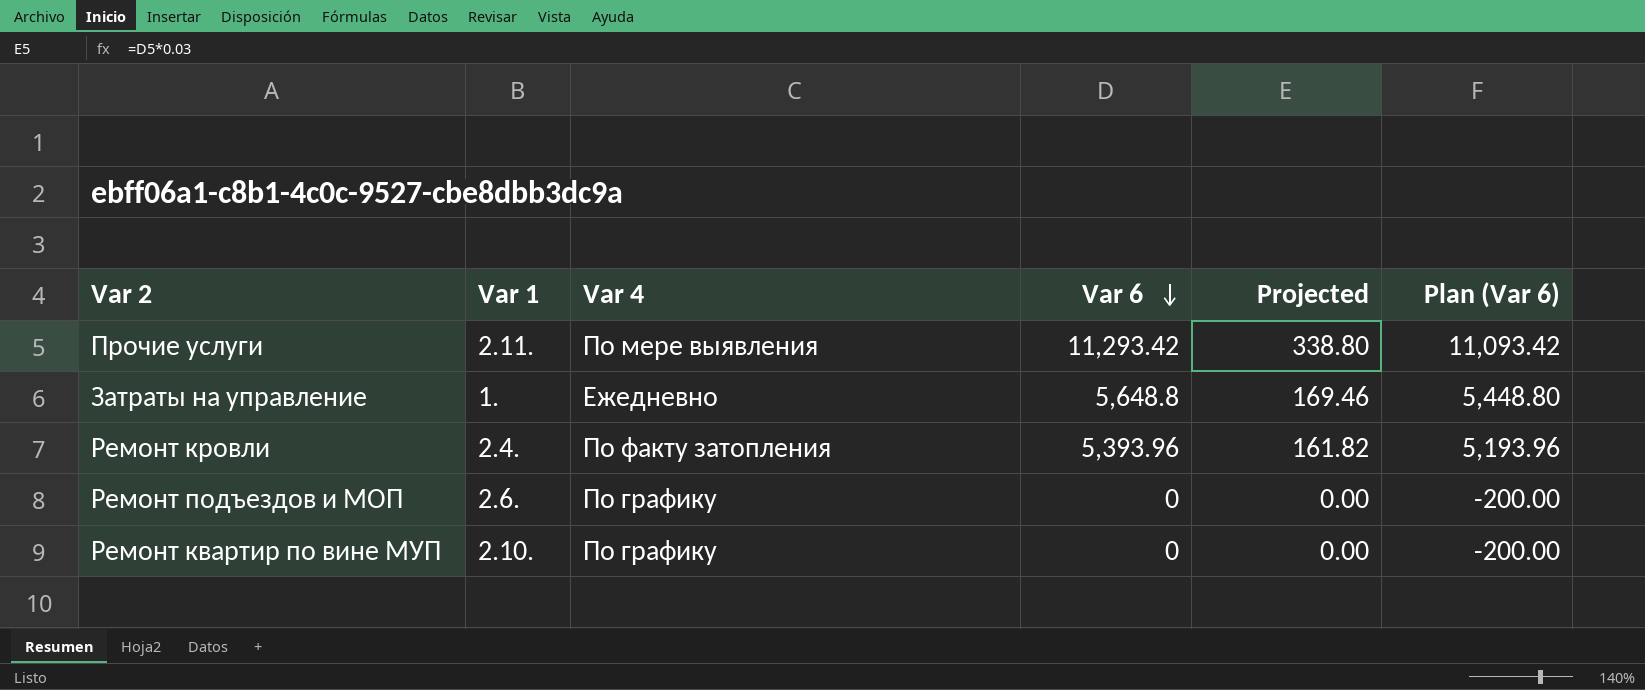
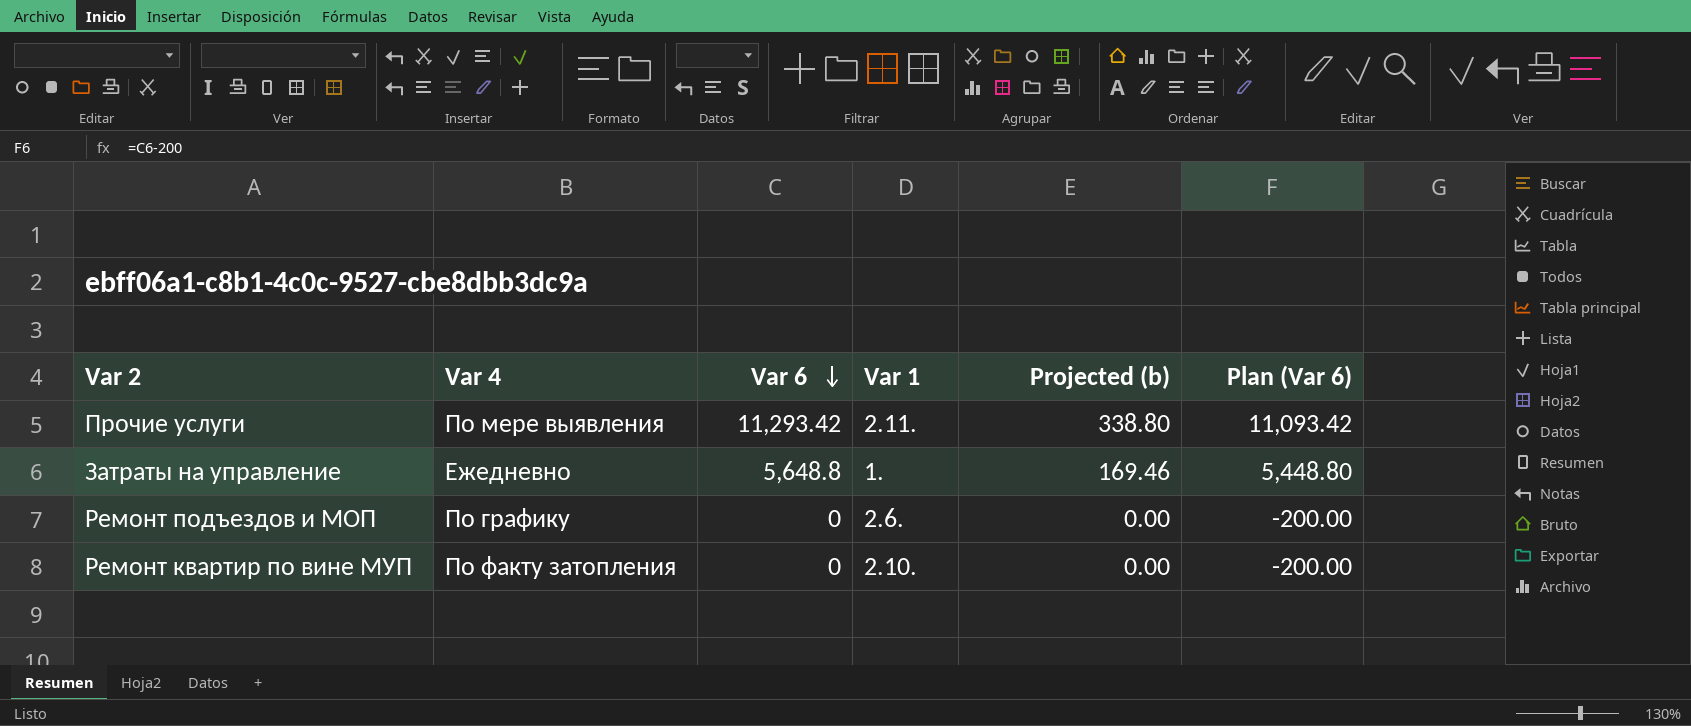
column Var 1 | position: 2 -> 4
column name: Projected -> Projected (b)
row Ремонт кровли: 2.4. | По факту затопления | 5,393.96 | 161.82 | 5,193.96 -> none
Ремонт квартир по вине МУП | Var 4: По графику -> По факту затопления

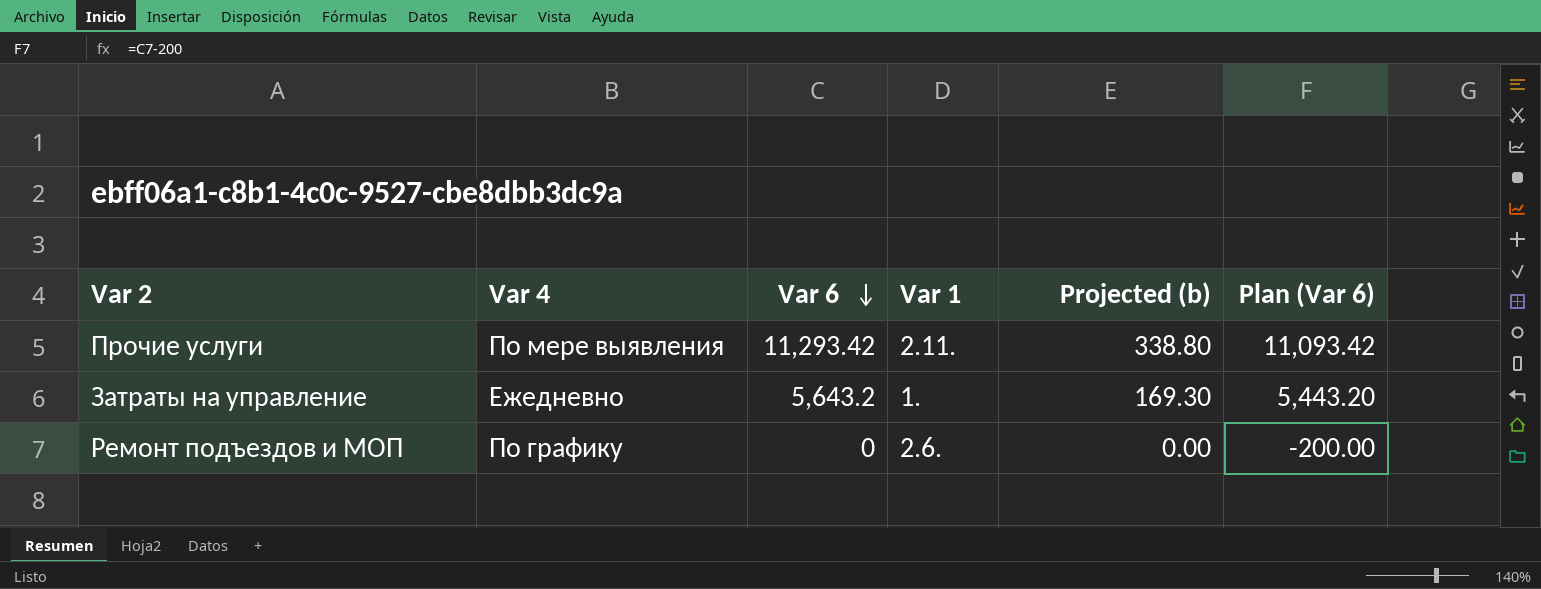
row Ремонт квартир по вине МУП: По факту затопления | 0 | 2.10. | 0.00 | -200.00 -> none
Затраты на управление | Var 6: 5,648.8 -> 5,643.2
Затраты на управление | Projected (b): 169.46 -> 169.30
Затраты на управление | Plan (Var 6): 5,448.80 -> 5,443.20

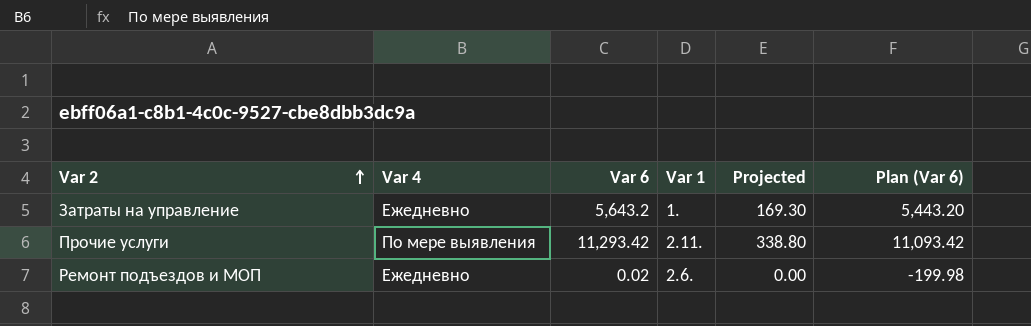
row order: Var 6 descending -> Var 2 ascending
column name: Projected (b) -> Projected
Ремонт подъездов и МОП | Var 4: По графику -> Ежедневно
Ремонт подъездов и МОП | Var 6: 0 -> 0.02
Ремонт подъездов и МОП | Plan (Var 6): -200.00 -> -199.98

